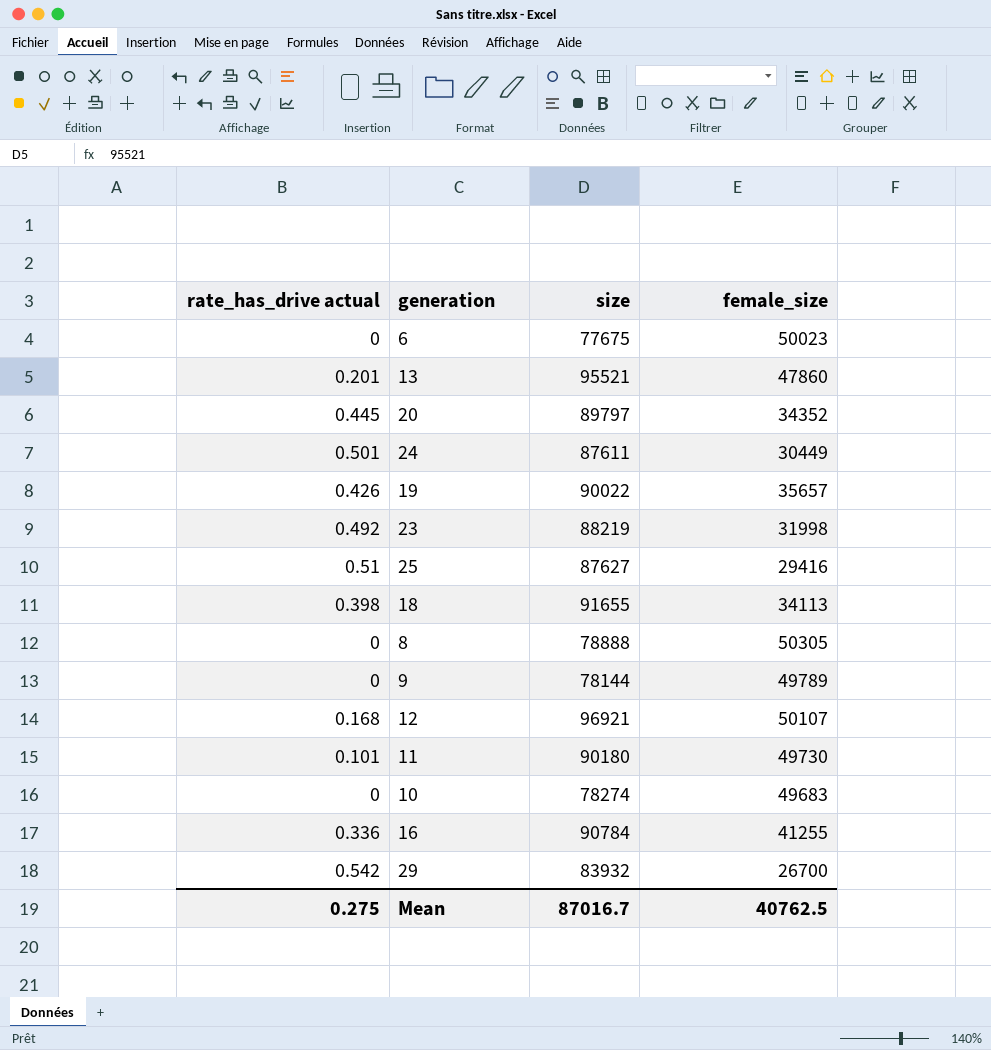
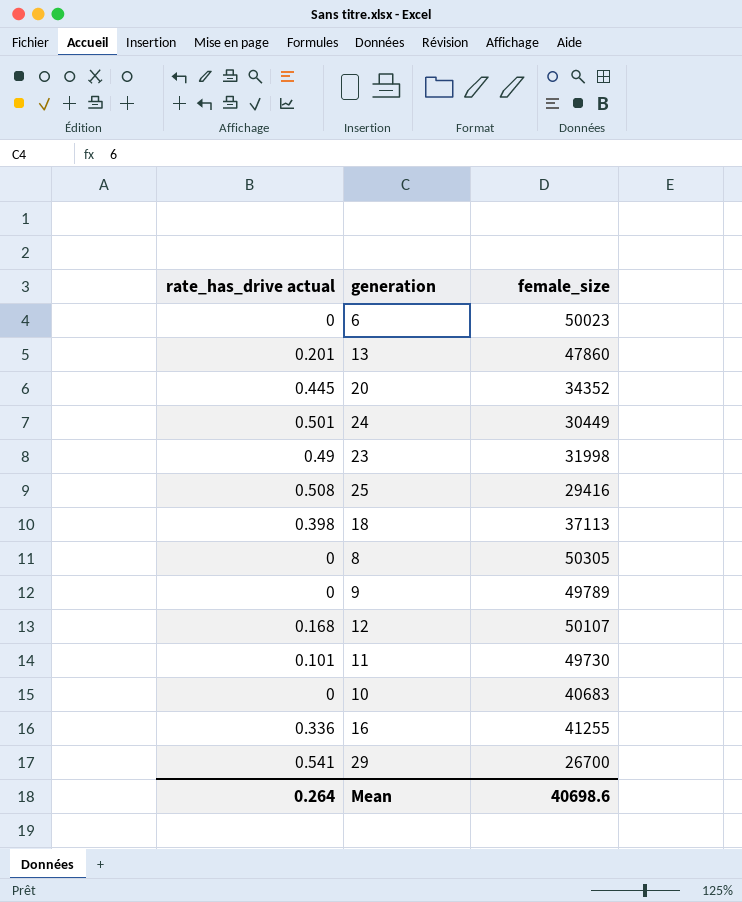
column size | position: 3 -> none
row 19: 0.426 | 90022 | 35657 -> none
23 | rate_has_drive actual: 0.492 -> 0.49
25 | rate_has_drive actual: 0.51 -> 0.508
18 | female_size: 34113 -> 37113
10 | female_size: 49683 -> 40683
29 | rate_has_drive actual: 0.542 -> 0.541
Mean | rate_has_drive actual: 0.275 -> 0.264
Mean | female_size: 40762.5 -> 40698.6

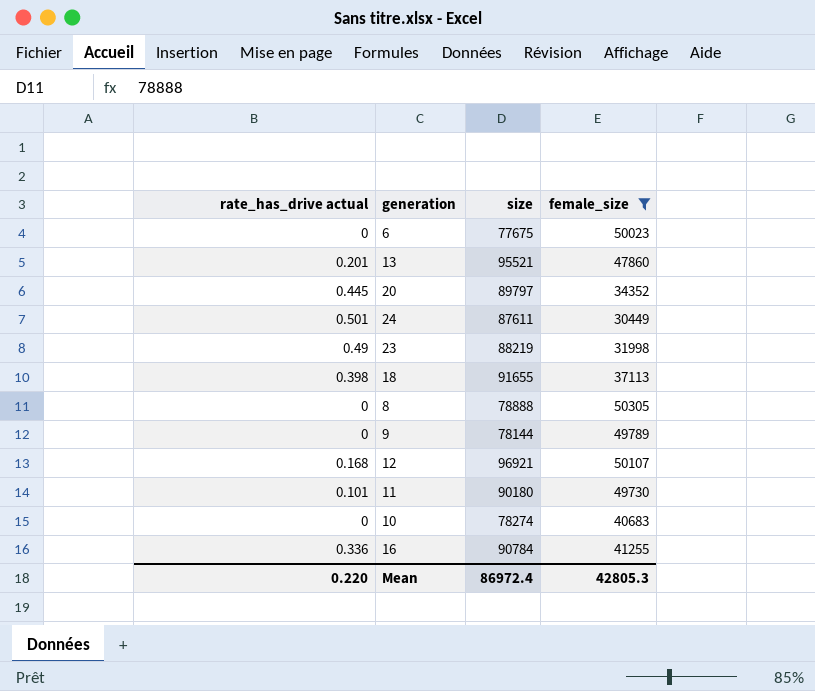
filter: none -> female_size >= 30449
column size | position: none -> 3
Mean | rate_has_drive actual: 0.264 -> 0.220
Mean | female_size: 40698.6 -> 42805.3

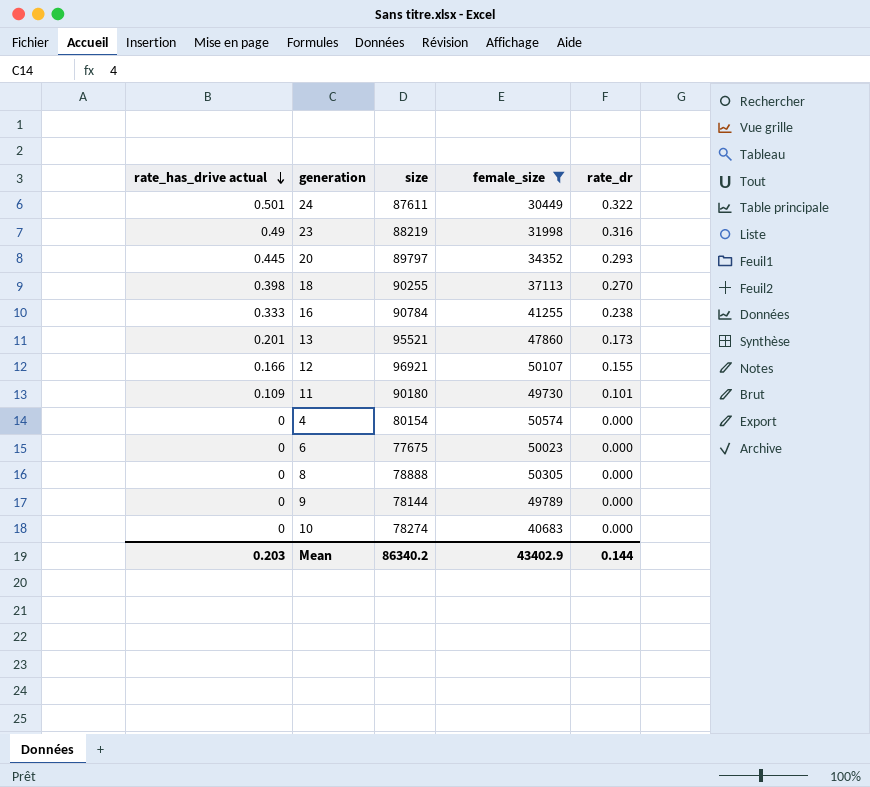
row order: none -> rate_has_drive actual descending
column rate_dr | position: none -> 5
18 | size: 91655 -> 90255
16 | rate_has_drive actual: 0.336 -> 0.333
12 | rate_has_drive actual: 0.168 -> 0.166
11 | rate_has_drive actual: 0.101 -> 0.109
row 4: none -> 0 | 80154 | 50574 | 0.000
Mean | rate_has_drive actual: 0.220 -> 0.203
Mean | size: 86972.4 -> 86340.2
Mean | female_size: 42805.3 -> 43402.9

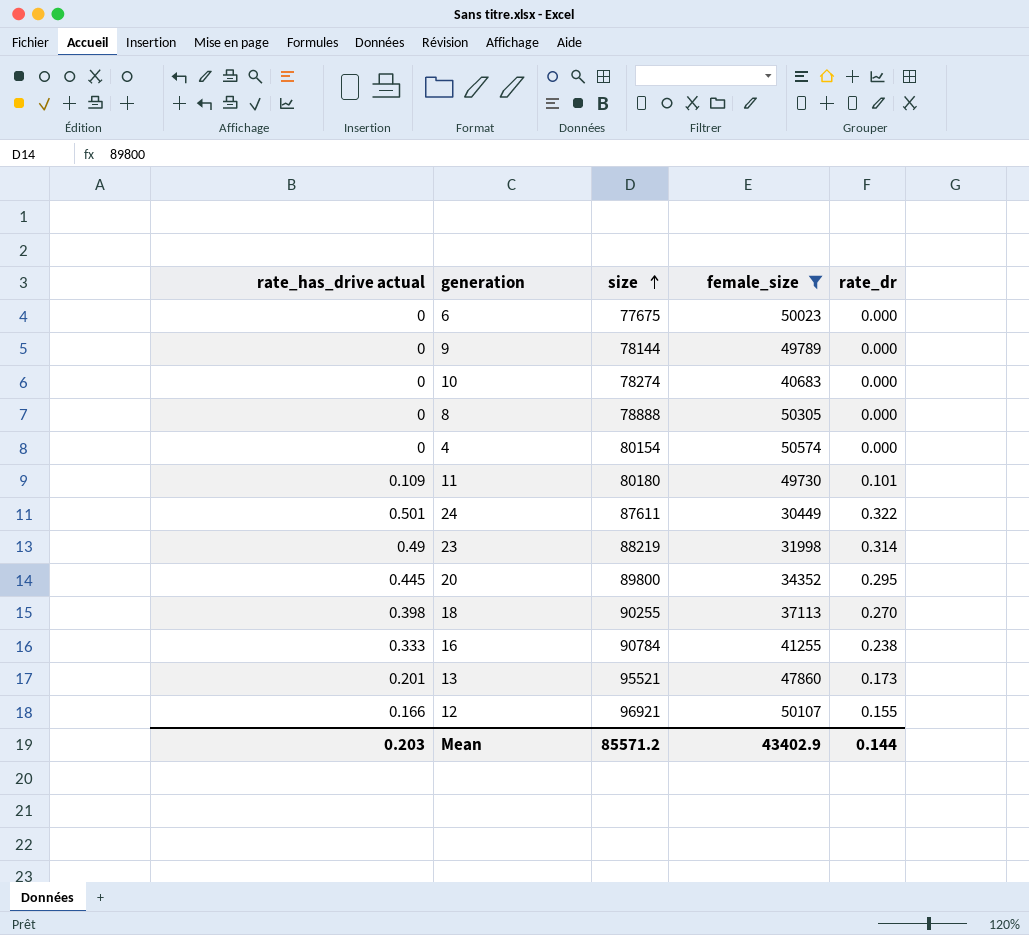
row order: rate_has_drive actual descending -> size ascending
11 | size: 90180 -> 80180
23 | rate_dr: 0.316 -> 0.314
20 | size: 89797 -> 89800
20 | rate_dr: 0.293 -> 0.295
Mean | size: 86340.2 -> 85571.2

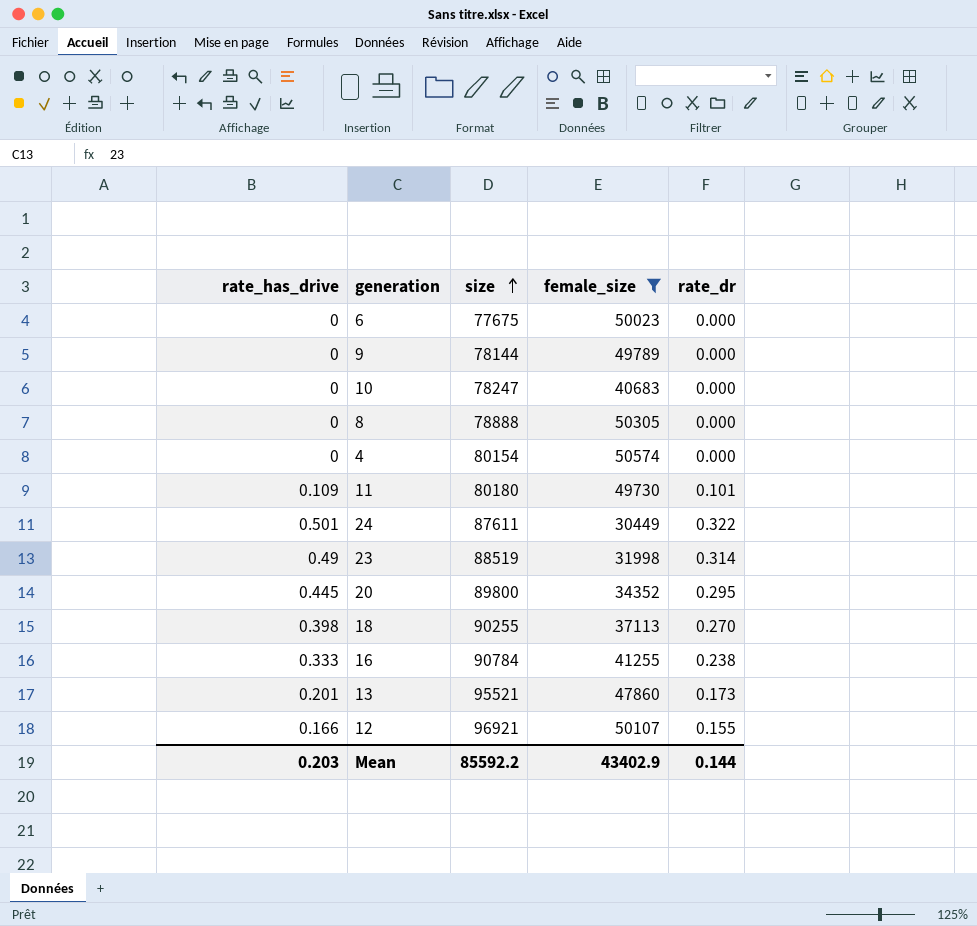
column name: rate_has_drive actual -> rate_has_drive
10 | size: 78274 -> 78247
23 | size: 88219 -> 88519
Mean | size: 85571.2 -> 85592.2

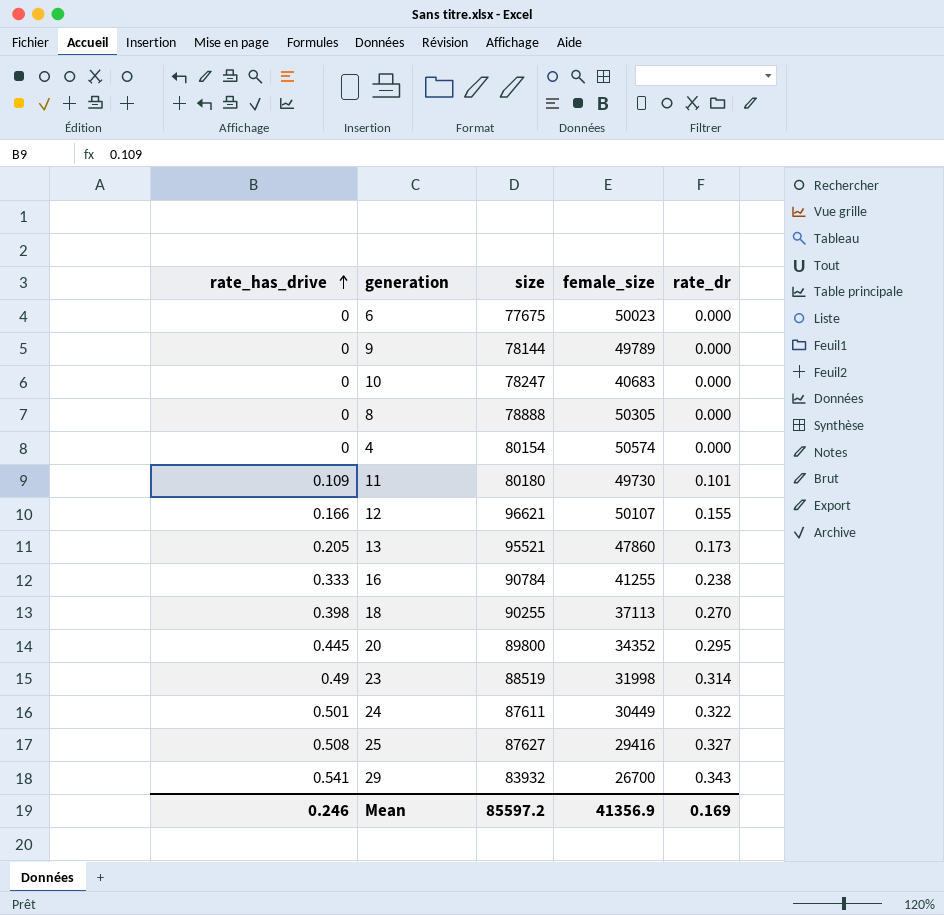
filter: female_size >= 30449 -> none
row order: size ascending -> rate_has_drive ascending
12 | size: 96921 -> 96621
13 | rate_has_drive: 0.201 -> 0.205
Mean | rate_has_drive: 0.203 -> 0.246
Mean | size: 85592.2 -> 85597.2
Mean | female_size: 43402.9 -> 41356.9
Mean | rate_dr: 0.144 -> 0.169

